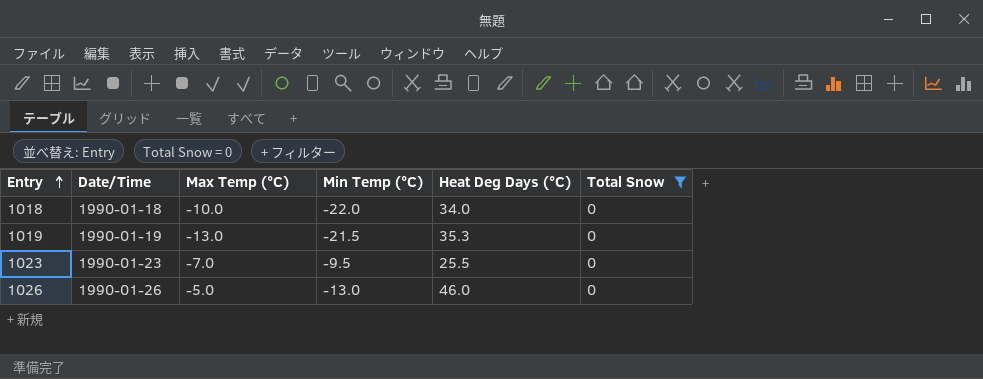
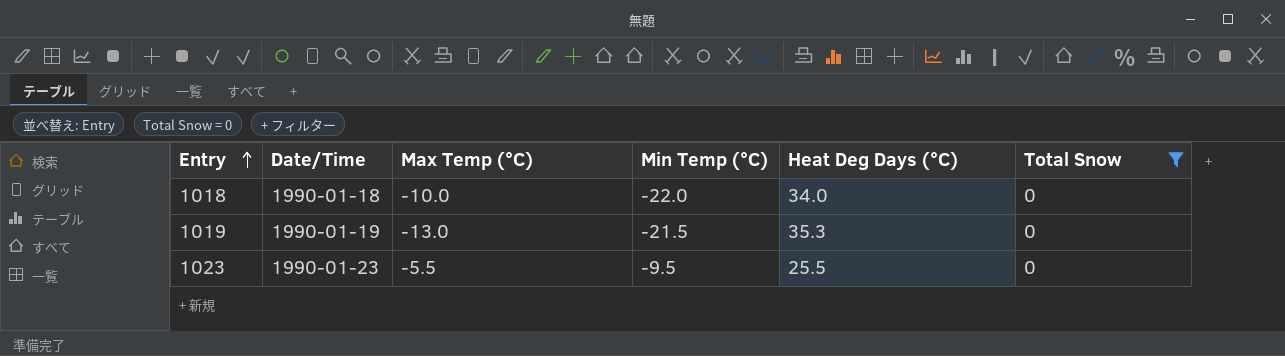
row 1026: 1990-01-26 | -5.0 | -13.0 | 46.0 | 0 -> none
1023 | Max Temp (°C): -7.0 -> -5.5

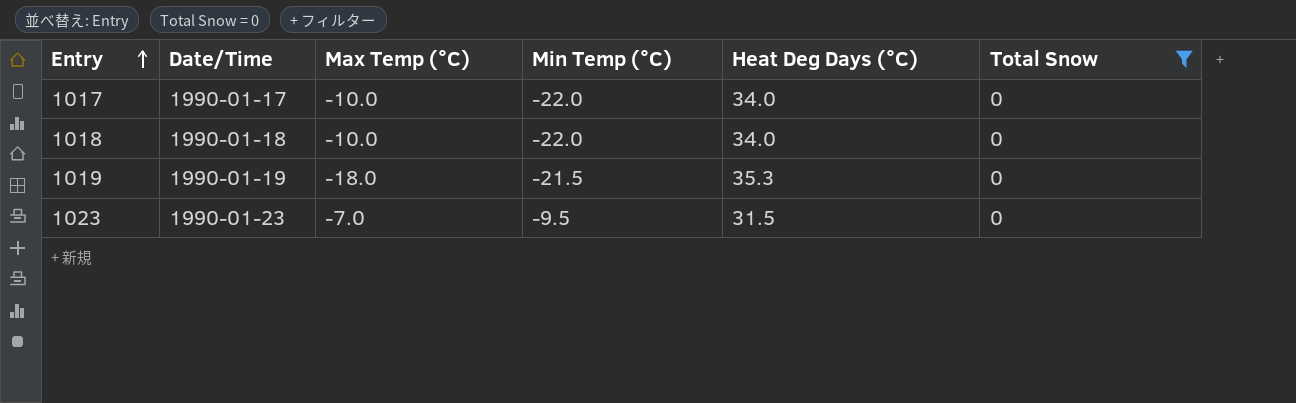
row 1017: none -> 1990-01-17 | -10.0 | -22.0 | 34.0 | 0
1019 | Max Temp (°C): -13.0 -> -18.0
1023 | Max Temp (°C): -5.5 -> -7.0
1023 | Heat Deg Days (°C): 25.5 -> 31.5

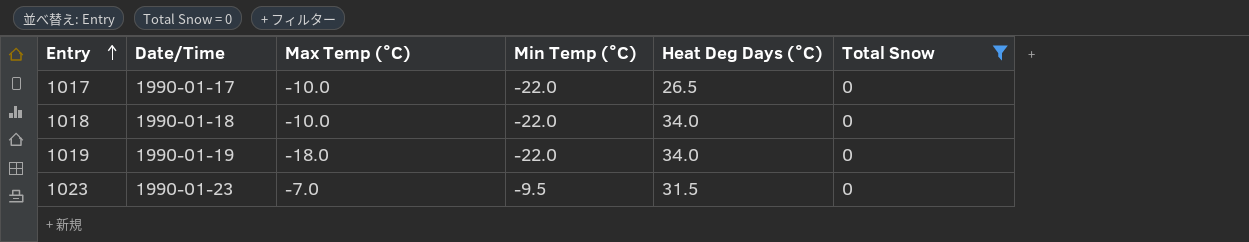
1017 | Heat Deg Days (°C): 34.0 -> 26.5
1019 | Min Temp (°C): -21.5 -> -22.0
1019 | Heat Deg Days (°C): 35.3 -> 34.0

